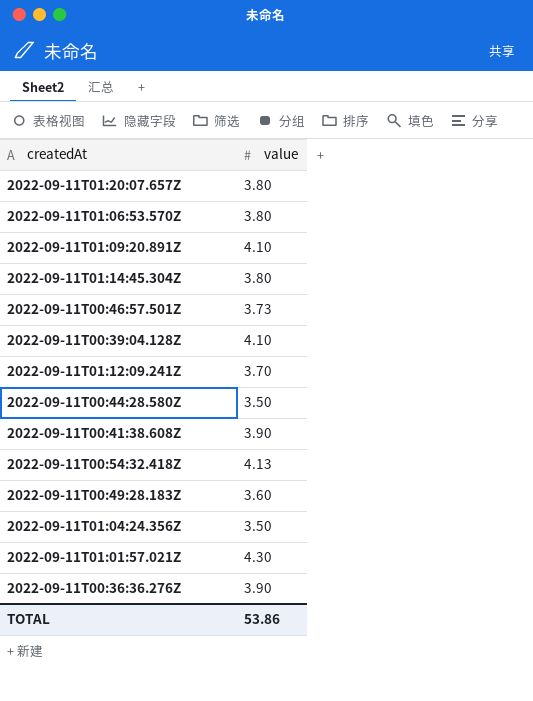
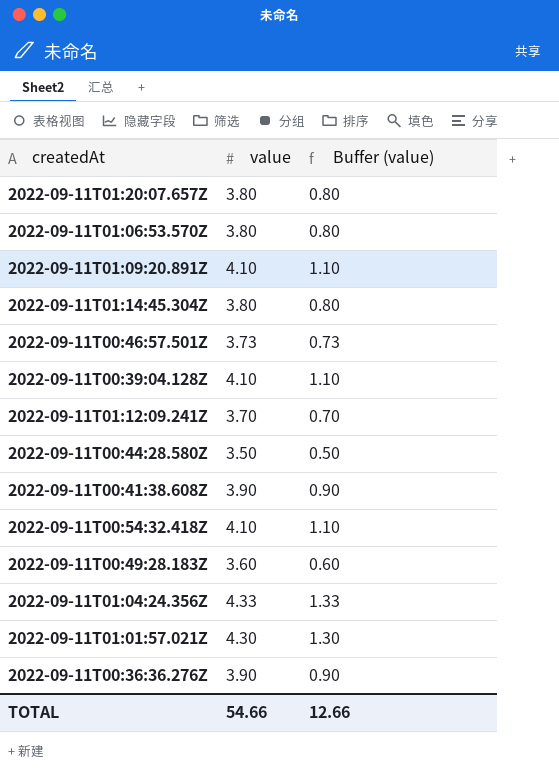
column Buffer (value) | formula: none -> [value] - 3
2022-09-11T00:54:32.418Z | value: 4.13 -> 4.10
2022-09-11T01:04:24.356Z | value: 3.50 -> 4.33
TOTAL | value: 53.86 -> 54.66

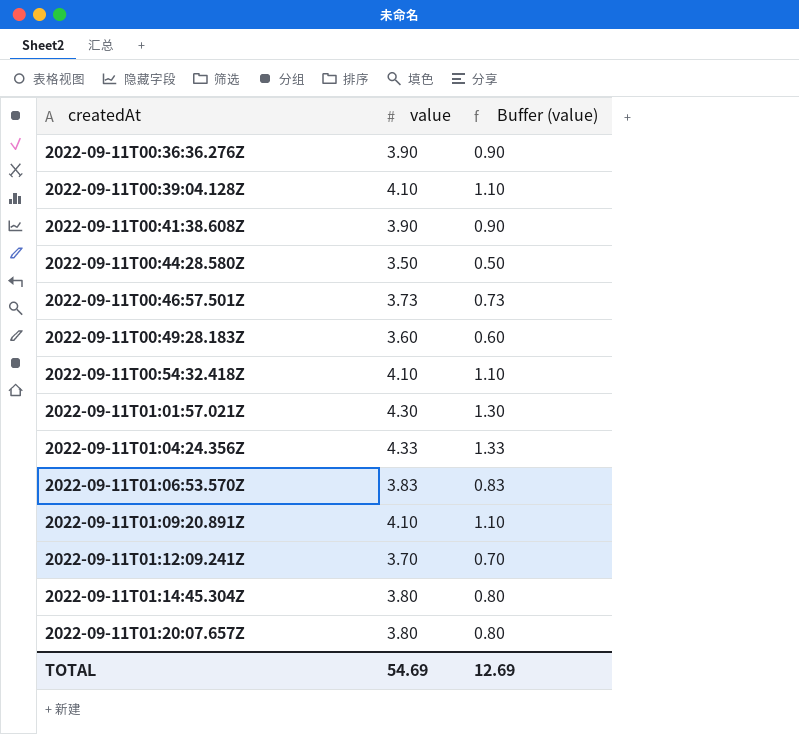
row order: none -> createdAt ascending
2022-09-11T01:06:53.570Z | value: 3.80 -> 3.83
2022-09-11T01:06:53.570Z | Buffer (value): 0.80 -> 0.83
TOTAL | value: 54.66 -> 54.69
TOTAL | Buffer (value): 12.66 -> 12.69

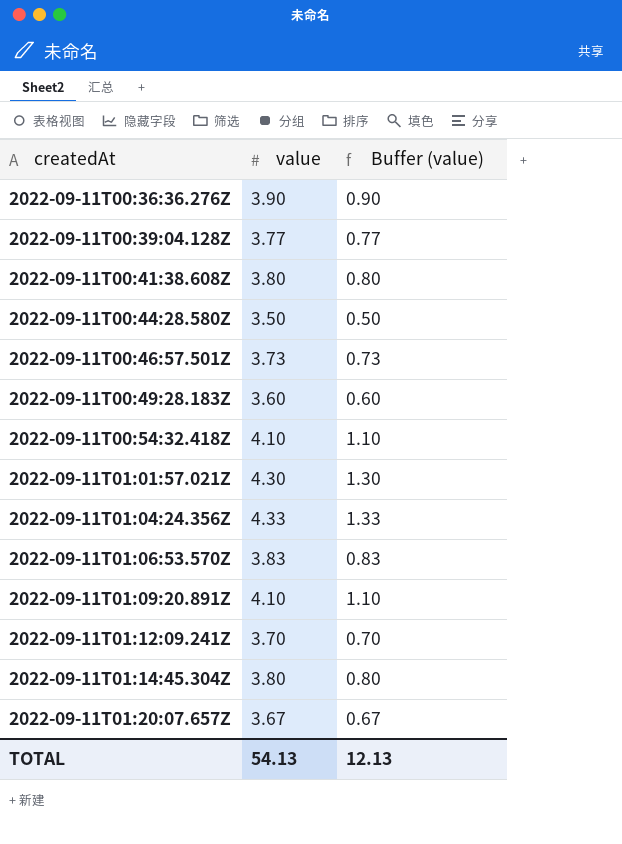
2022-09-11T00:39:04.128Z | value: 4.10 -> 3.77
2022-09-11T00:39:04.128Z | Buffer (value): 1.10 -> 0.77
2022-09-11T00:41:38.608Z | value: 3.90 -> 3.80
2022-09-11T00:41:38.608Z | Buffer (value): 0.90 -> 0.80
2022-09-11T01:20:07.657Z | value: 3.80 -> 3.67
2022-09-11T01:20:07.657Z | Buffer (value): 0.80 -> 0.67
TOTAL | value: 54.69 -> 54.13
TOTAL | Buffer (value): 12.69 -> 12.13

